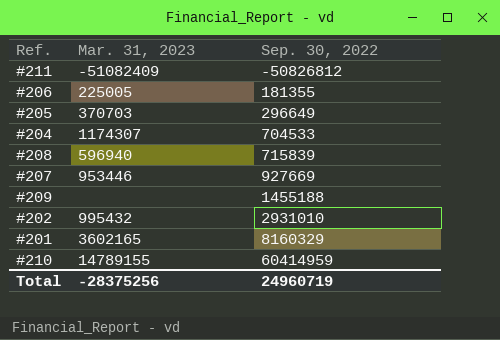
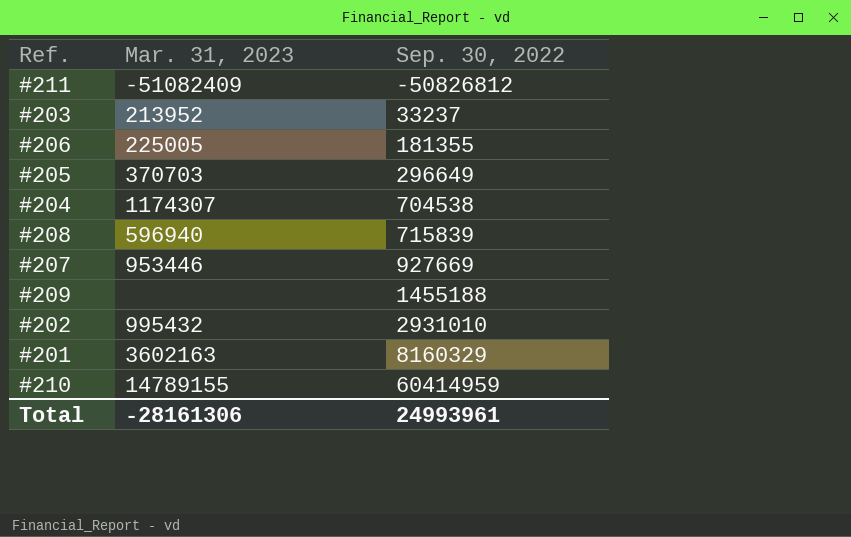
row #203: none -> 213952 | 33237
#204 | Sep. 30, 2022: 704533 -> 704538
#201 | Mar. 31, 2023: 3602165 -> 3602163
Total | Mar. 31, 2023: -28375256 -> -28161306
Total | Sep. 30, 2022: 24960719 -> 24993961

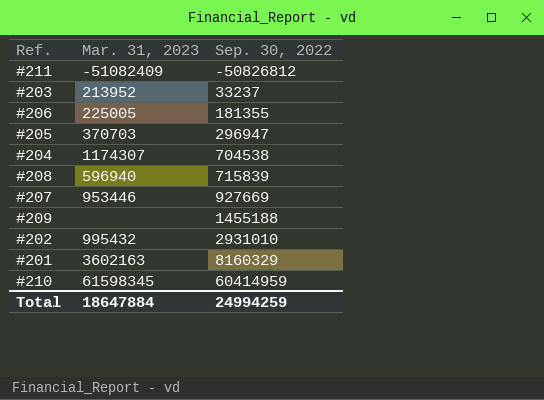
#205 | Sep. 30, 2022: 296649 -> 296947
#210 | Mar. 31, 2023: 14789155 -> 61598345
Total | Mar. 31, 2023: -28161306 -> 18647884
Total | Sep. 30, 2022: 24993961 -> 24994259

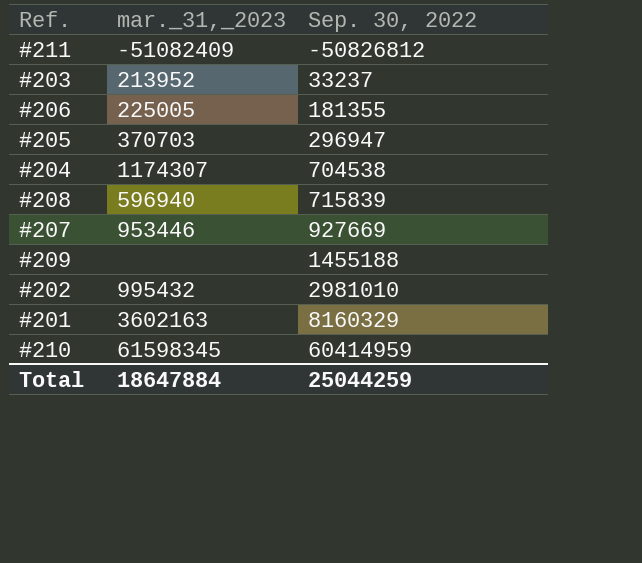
column name: Mar. 31, 2023 -> mar._31,_2023
#202 | Sep. 30, 2022: 2931010 -> 2981010
Total | Sep. 30, 2022: 24994259 -> 25044259

